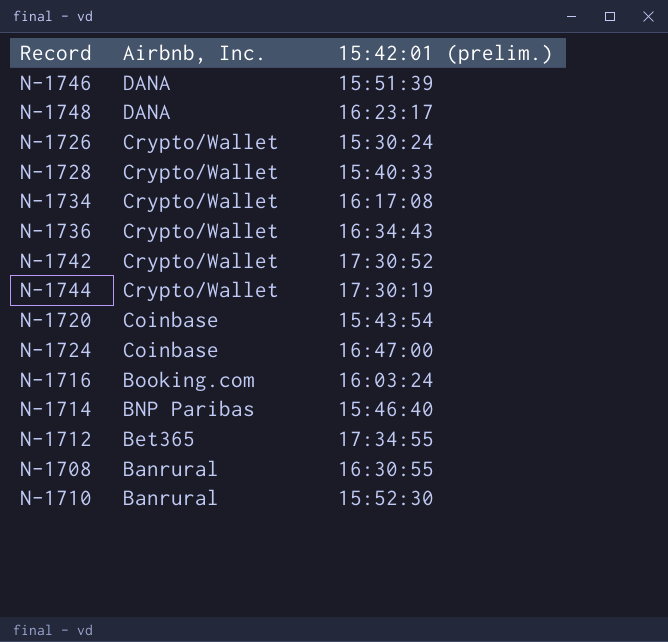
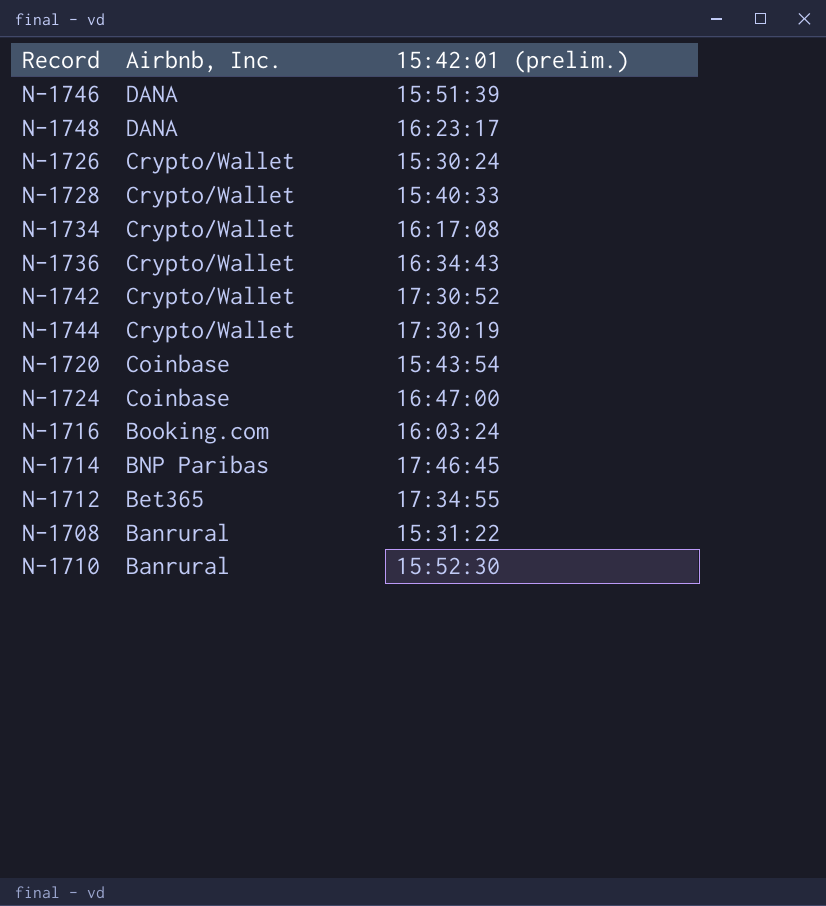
N-1714 | 15:42:01 (prelim.): 15:46:40 -> 17:46:45
N-1708 | 15:42:01 (prelim.): 16:30:55 -> 15:31:22

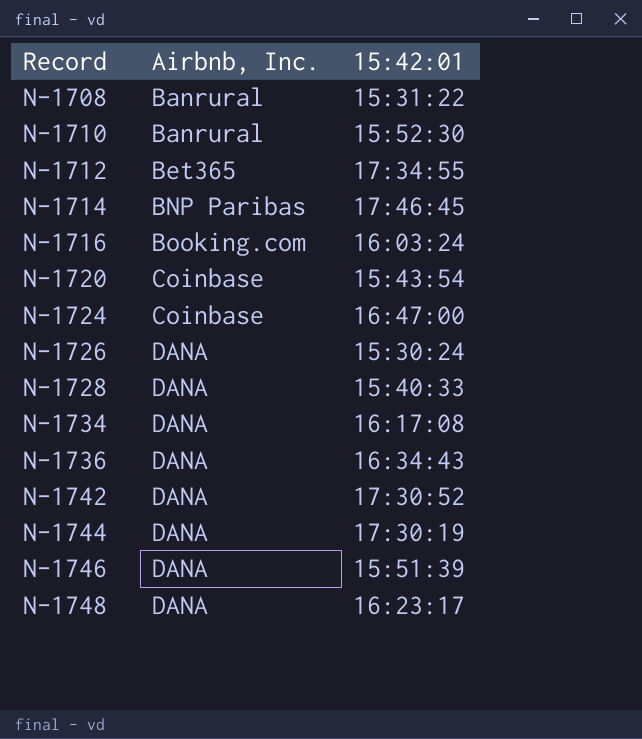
row order: Airbnb, Inc. descending -> Record ascending
column name: 15:42:01 (prelim.) -> 15:42:01
N-1726 | Airbnb, Inc.: Crypto/Wallet -> DANA
N-1728 | Airbnb, Inc.: Crypto/Wallet -> DANA
N-1734 | Airbnb, Inc.: Crypto/Wallet -> DANA
N-1736 | Airbnb, Inc.: Crypto/Wallet -> DANA
N-1742 | Airbnb, Inc.: Crypto/Wallet -> DANA
N-1744 | Airbnb, Inc.: Crypto/Wallet -> DANA

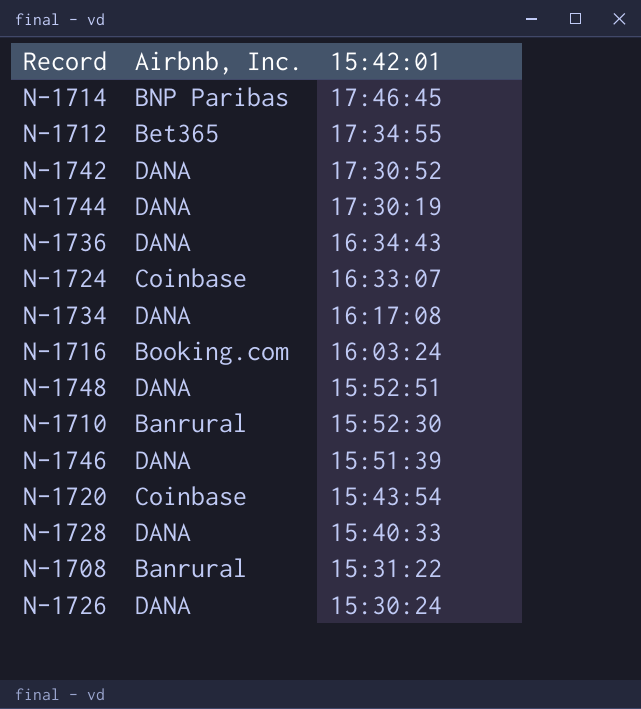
row order: Record ascending -> 15:42:01 descending
N-1724 | 15:42:01: 16:47:00 -> 16:33:07
N-1748 | 15:42:01: 16:23:17 -> 15:52:51

